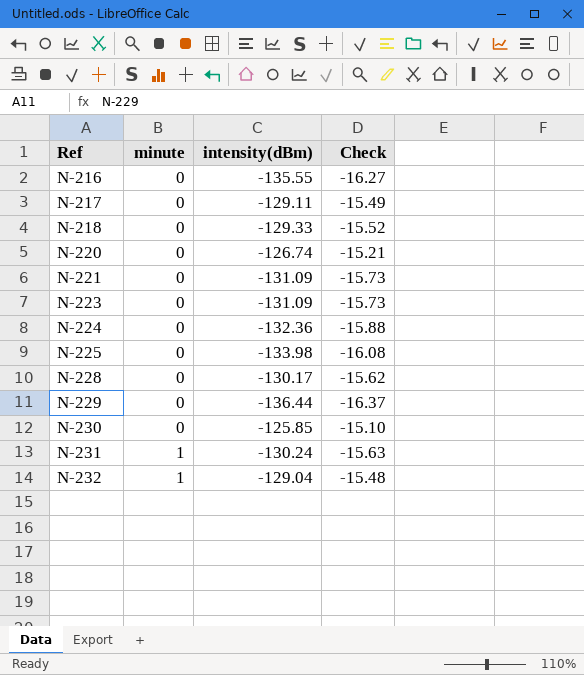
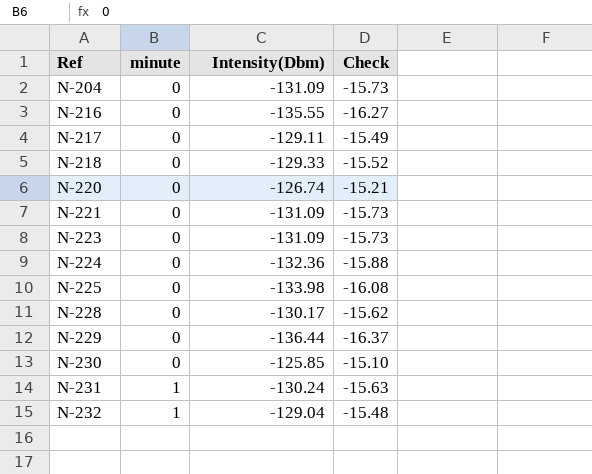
column name: intensity(dBm) -> Intensity(Dbm)
row N-204: none -> 0 | -131.09 | -15.73

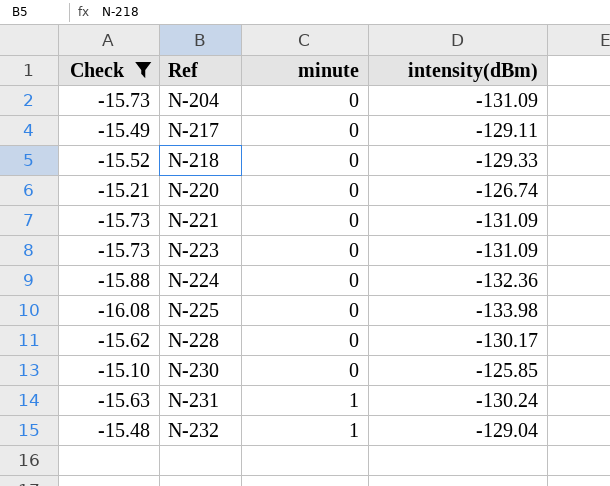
filter: none -> Check >= -16.08
column Check | position: 4 -> 1
column name: Intensity(Dbm) -> intensity(dBm)

